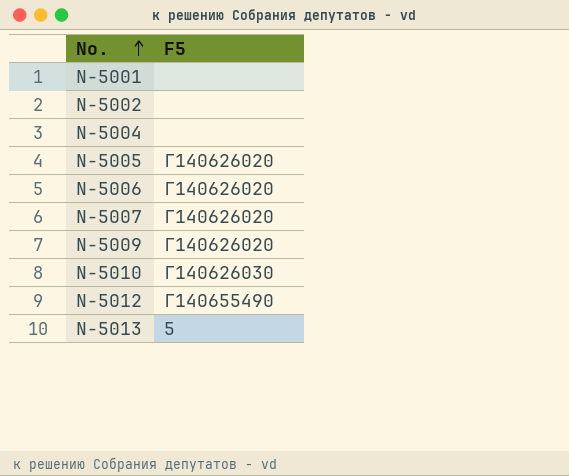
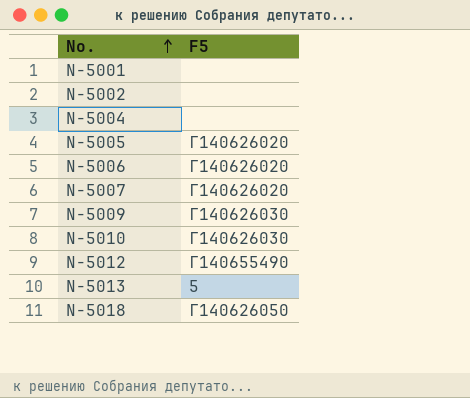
N-5009 | F5: Г140626020 -> Г140626030
row N-5018: none -> Г140626050

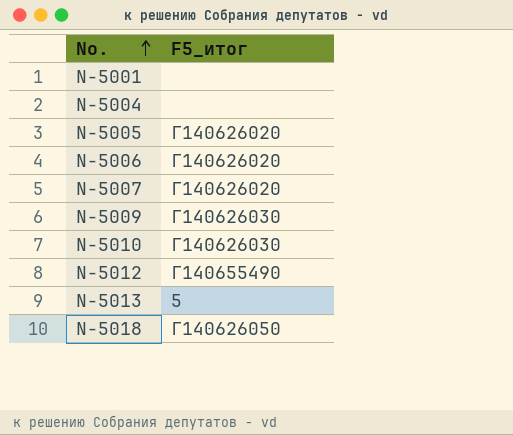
column name: F5 -> F5_итог
row N-5002: none -> none

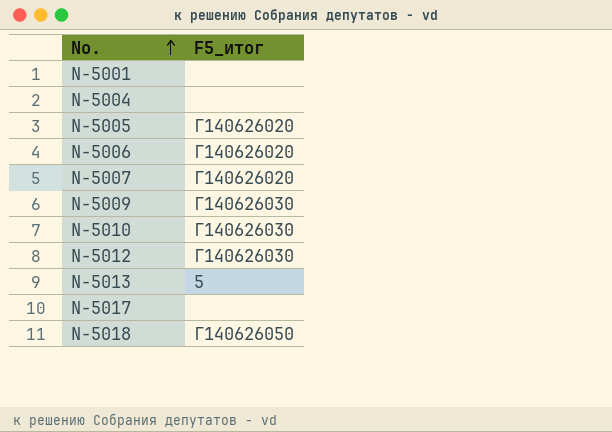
N-5012 | F5_итог: Г140655490 -> Г140626030
row N-5017: none -> none

